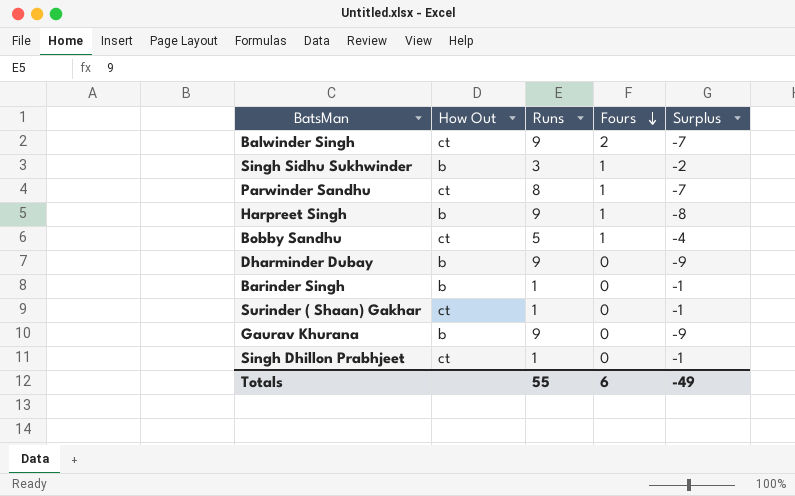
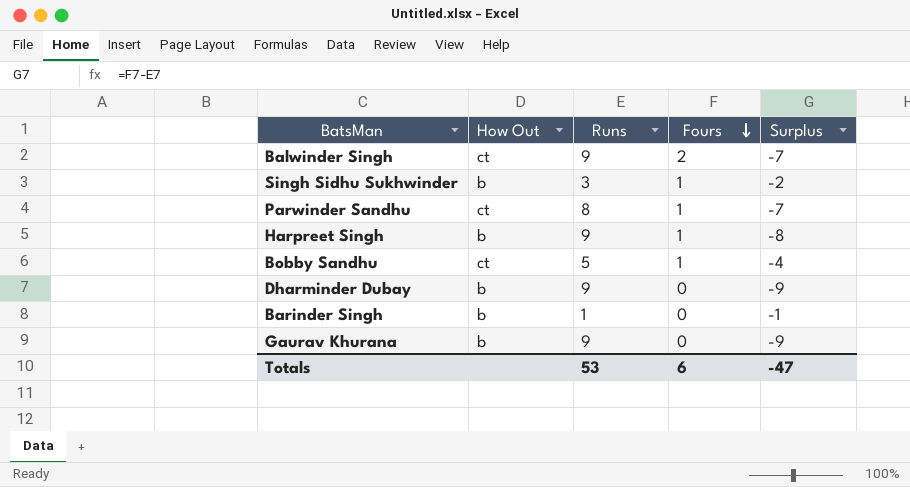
row Surinder ( Shaan) Gakhar: ct | 1 | 0 | -1 -> none
row Singh Dhillon Prabhjeet: ct | 1 | 0 | -1 -> none
Totals | Runs: 55 -> 53
Totals | Surplus: -49 -> -47

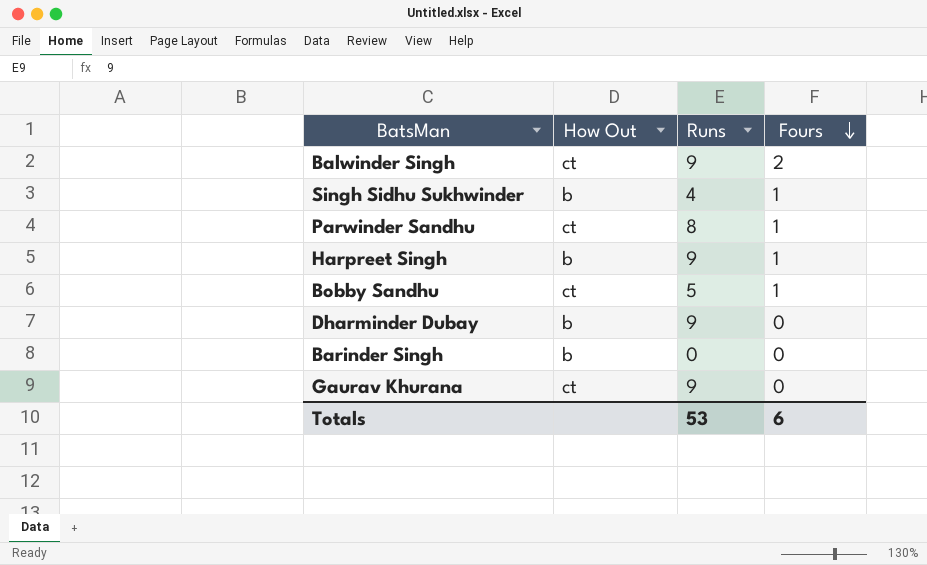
column Surplus | formula: [Fours] - [Runs] -> none
Singh Sidhu Sukhwinder | Runs: 3 -> 4
Barinder Singh | Runs: 1 -> 0
Gaurav Khurana | How Out: b -> ct

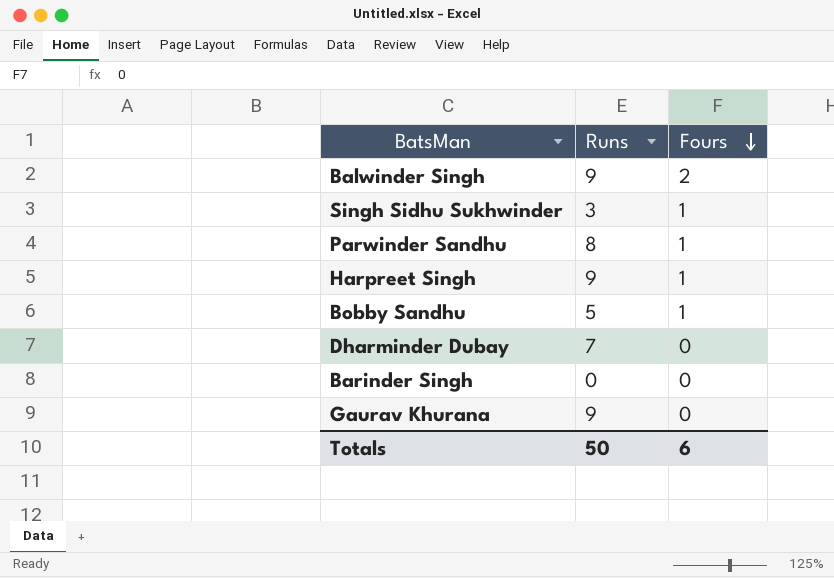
column How Out | position: 2 -> none
Singh Sidhu Sukhwinder | Runs: 4 -> 3
Dharminder Dubay | Runs: 9 -> 7
Totals | Runs: 53 -> 50

